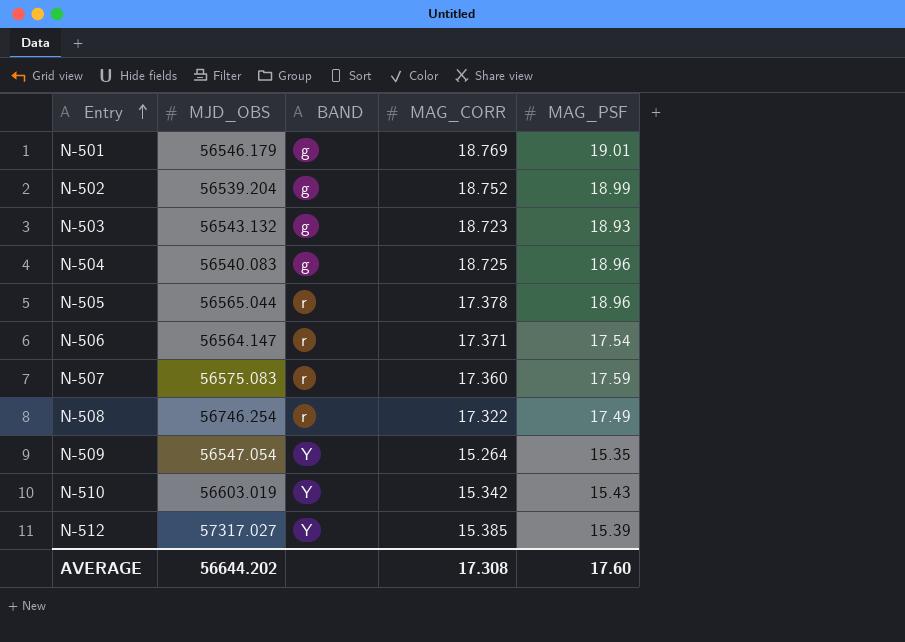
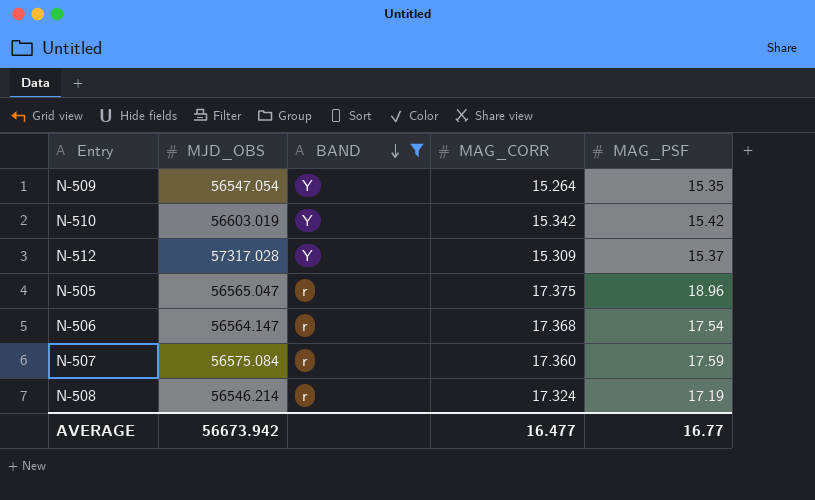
filter: none -> BAND != g
row order: Entry ascending -> BAND descending
N-510 | MAG_PSF: 15.43 -> 15.42
N-512 | MJD_OBS: 57317.027 -> 57317.028
N-512 | MAG_CORR: 15.385 -> 15.309
N-512 | MAG_PSF: 15.39 -> 15.37
N-505 | MJD_OBS: 56565.044 -> 56565.047
N-505 | MAG_CORR: 17.378 -> 17.375
N-506 | MAG_CORR: 17.371 -> 17.368
N-507 | MJD_OBS: 56575.083 -> 56575.084
N-508 | MJD_OBS: 56746.254 -> 56546.214
N-508 | MAG_CORR: 17.322 -> 17.324
N-508 | MAG_PSF: 17.49 -> 17.19
AVERAGE | MJD_OBS: 56644.202 -> 56673.942
AVERAGE | MAG_CORR: 17.308 -> 16.477
AVERAGE | MAG_PSF: 17.60 -> 16.77

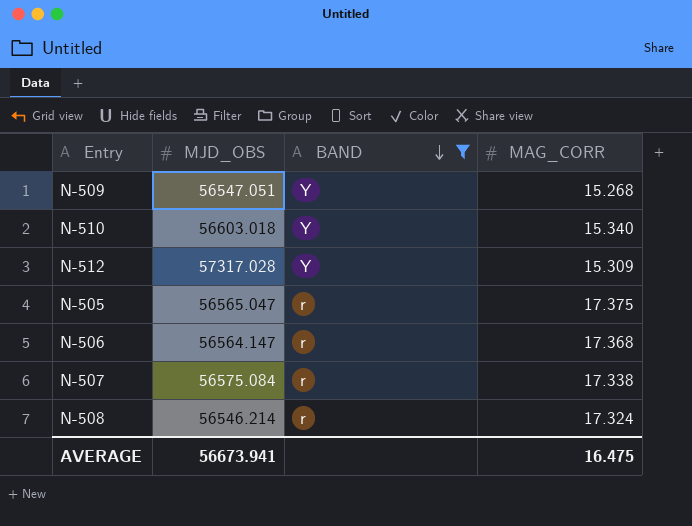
column MAG_PSF | position: 5 -> none
N-509 | MJD_OBS: 56547.054 -> 56547.051
N-509 | MAG_CORR: 15.264 -> 15.268
N-510 | MJD_OBS: 56603.019 -> 56603.018
N-510 | MAG_CORR: 15.342 -> 15.340
N-507 | MAG_CORR: 17.360 -> 17.338
AVERAGE | MJD_OBS: 56673.942 -> 56673.941
AVERAGE | MAG_CORR: 16.477 -> 16.475

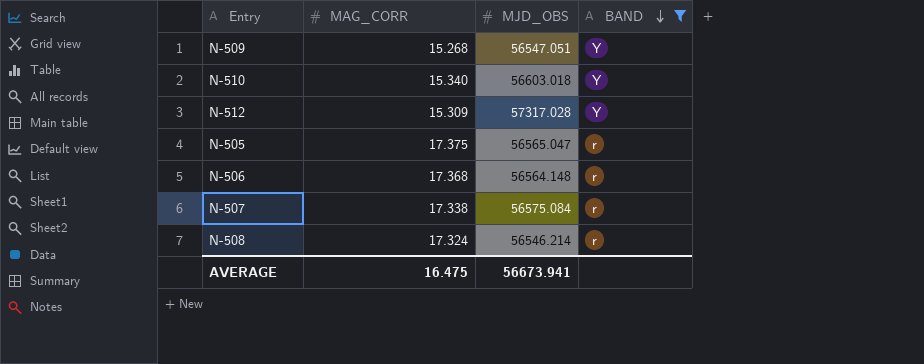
column MAG_CORR | position: 4 -> 2
N-506 | MJD_OBS: 56564.147 -> 56564.148

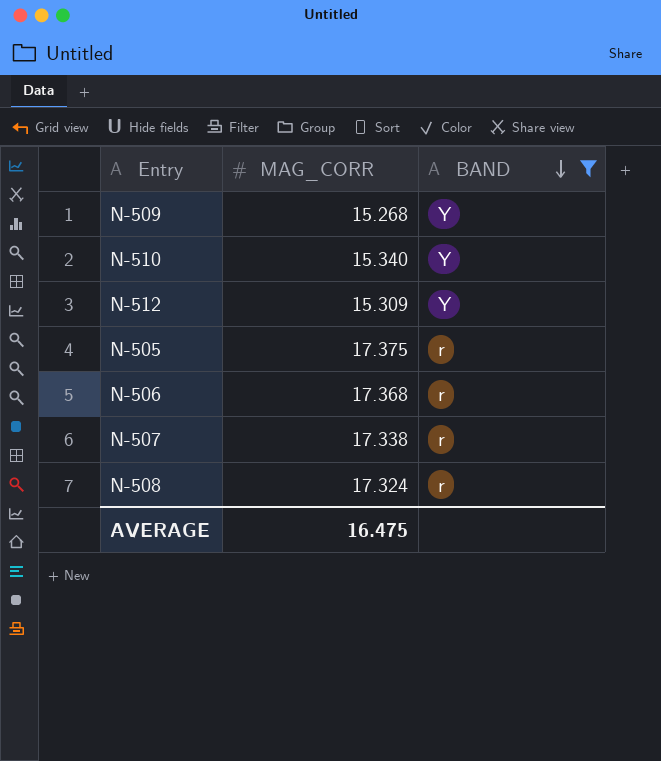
column MJD_OBS | position: 3 -> none

